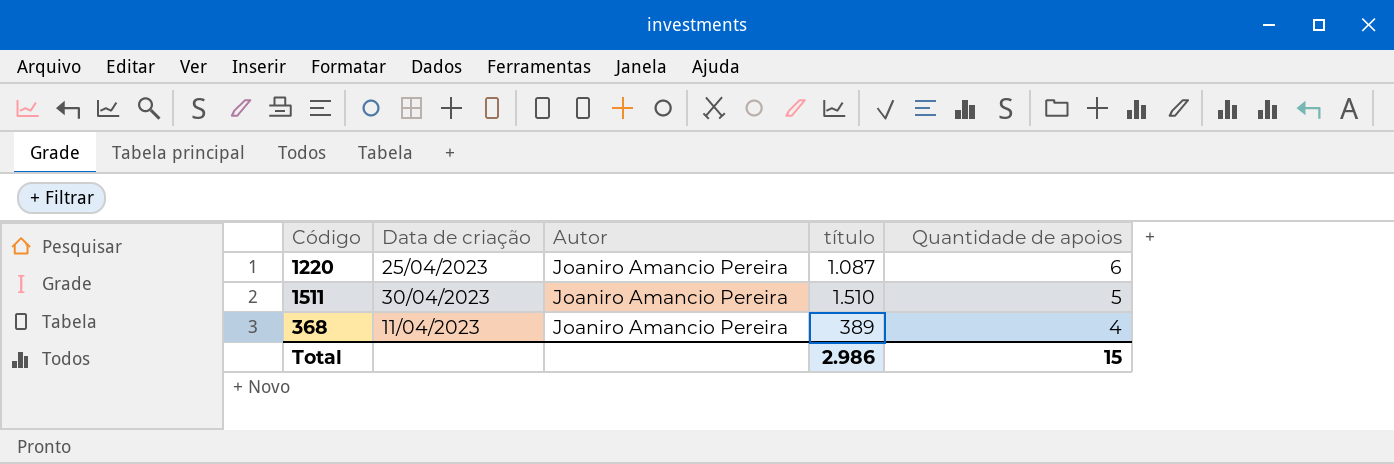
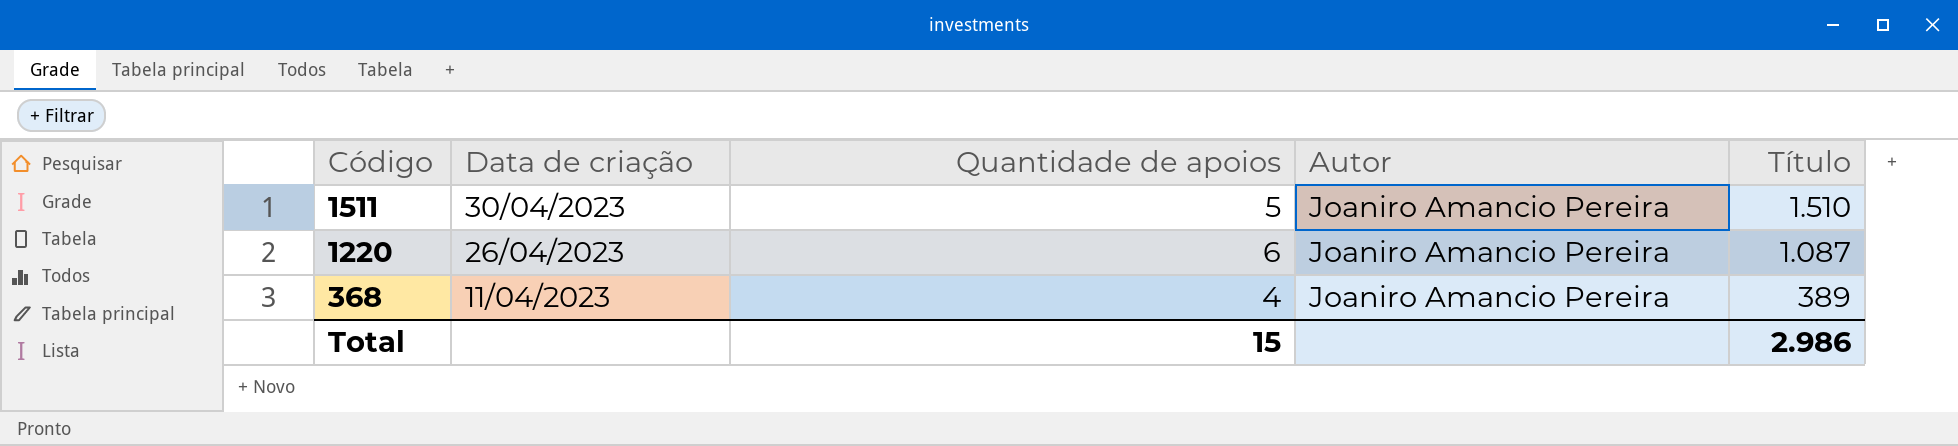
row order: Quantidade de apoios descending -> Código descending
column Quantidade de apoios | position: 5 -> 3
column name: título -> Título
1220 | Data de criação: 25/04/2023 -> 26/04/2023

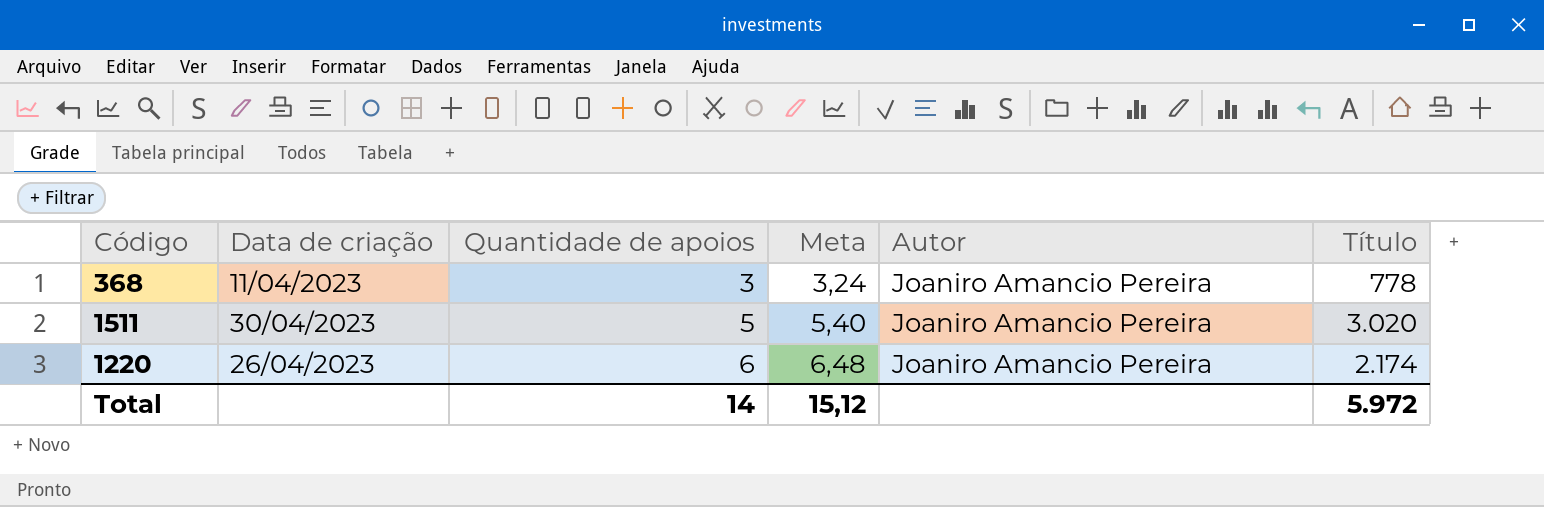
row order: Código descending -> Quantidade de apoios ascending
column Meta | formula: none -> [Quantidade de apoios] * 1,08
368 | Quantidade de apoios: 4 -> 3
368 | Título: 389 -> 778
1511 | Título: 1.510 -> 3.020
1220 | Título: 1.087 -> 2.174
Total | Quantidade de apoios: 15 -> 14
Total | Título: 2.986 -> 5.972

